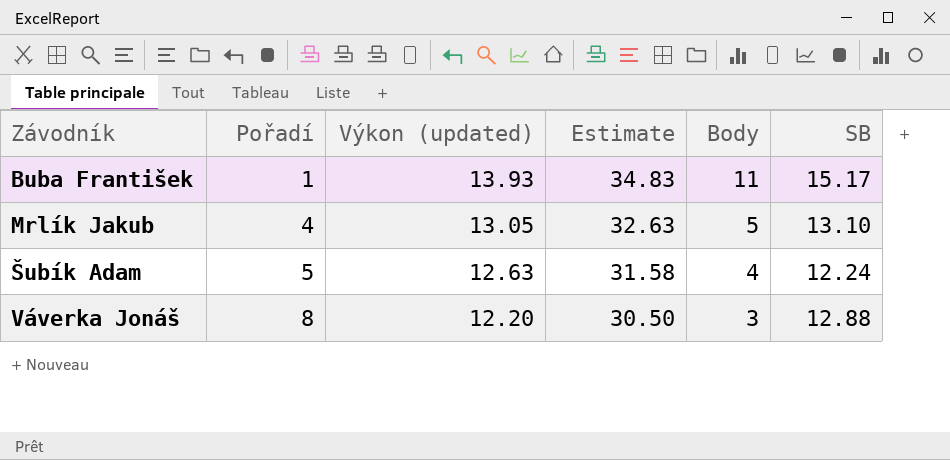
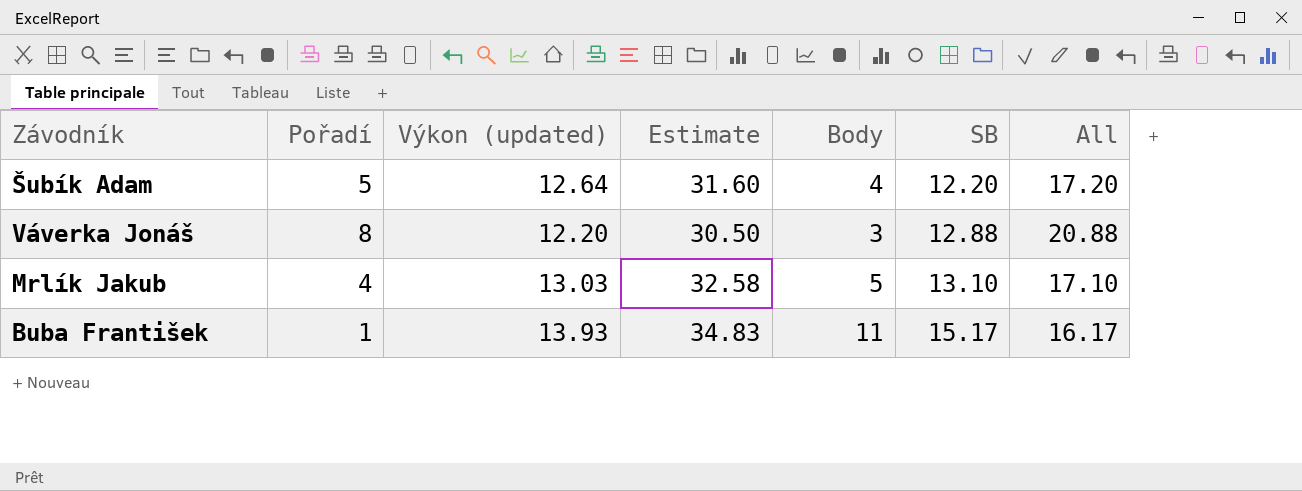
row order: Závodník ascending -> SB ascending
column All | formula: none -> [Pořadí] + [SB]
Šubík Adam | Výkon (updated): 12.63 -> 12.64
Šubík Adam | Estimate: 31.58 -> 31.60
Šubík Adam | SB: 12.24 -> 12.20
Mrlík Jakub | Výkon (updated): 13.05 -> 13.03
Mrlík Jakub | Estimate: 32.63 -> 32.58

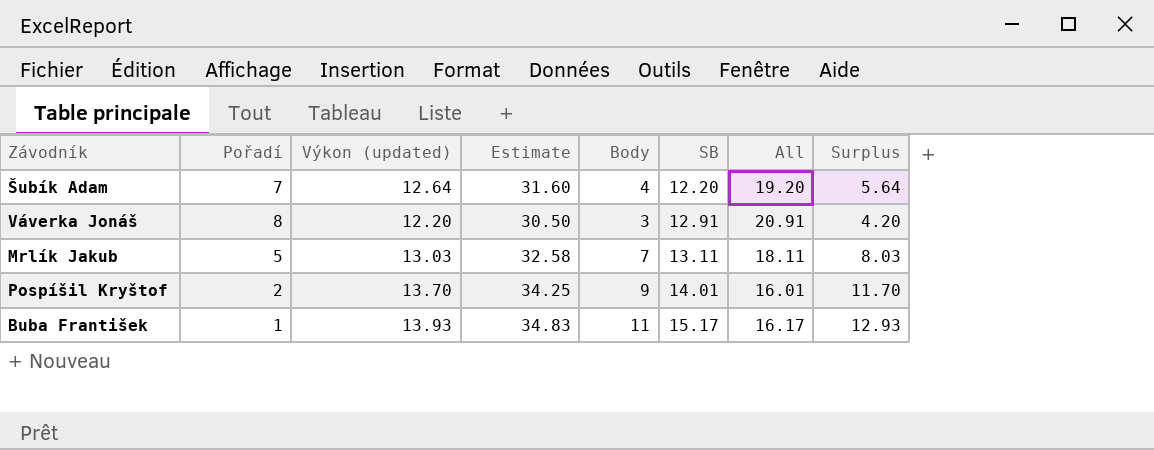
column Surplus | formula: none -> [Výkon (updated)] - [Pořadí]
Šubík Adam | Pořadí: 5 -> 7
Šubík Adam | All: 17.20 -> 19.20
Váverka Jonáš | SB: 12.88 -> 12.91
Váverka Jonáš | All: 20.88 -> 20.91
Mrlík Jakub | Pořadí: 4 -> 5
Mrlík Jakub | Body: 5 -> 7
Mrlík Jakub | SB: 13.10 -> 13.11
Mrlík Jakub | All: 17.10 -> 18.11
row Pospíšil Kryštof: none -> 2 | 13.70 | 34.25 | 9 | 14.01 | 16.01 | 11.70

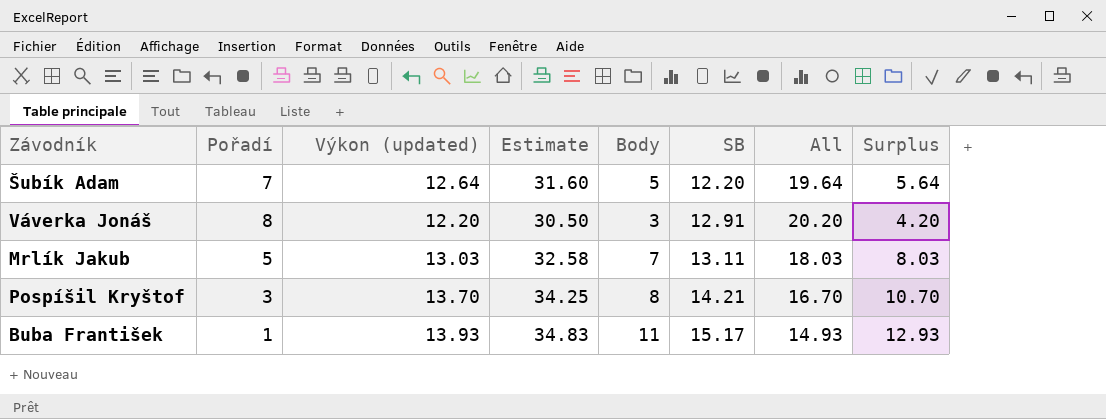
column All | formula: [Pořadí] + [SB] -> [Pořadí] + [Výkon (updated)]
Šubík Adam | Body: 4 -> 5
Pospíšil Kryštof | Pořadí: 2 -> 3
Pospíšil Kryštof | Body: 9 -> 8
Pospíšil Kryštof | SB: 14.01 -> 14.21
Pospíšil Kryštof | Surplus: 11.70 -> 10.70

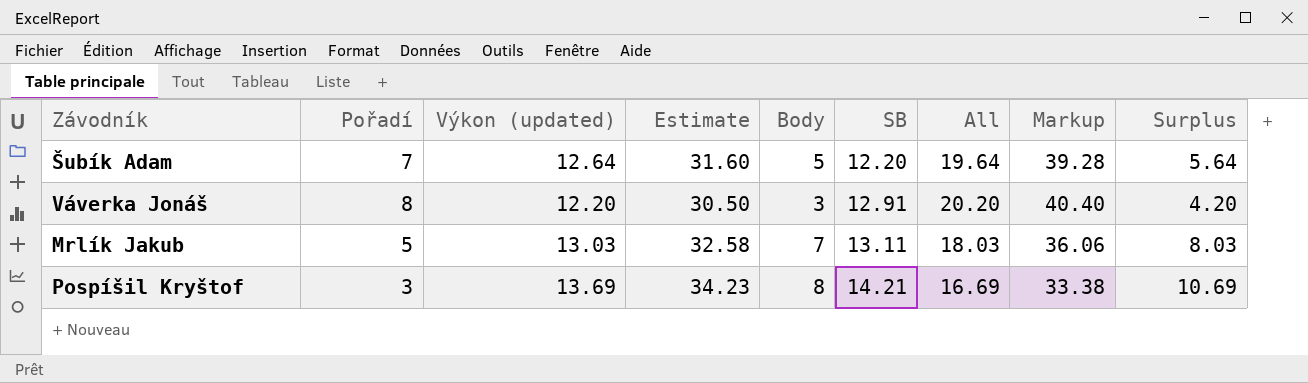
column Markup | formula: none -> [All] * 2
row Buba František: 1 | 13.93 | 34.83 | 11 | 15.17 | 14.93 | 12.93 -> none
Pospíšil Kryštof | Výkon (updated): 13.70 -> 13.69
Pospíšil Kryštof | Estimate: 34.25 -> 34.23
Pospíšil Kryštof | All: 16.70 -> 16.69
Pospíšil Kryštof | Surplus: 10.70 -> 10.69

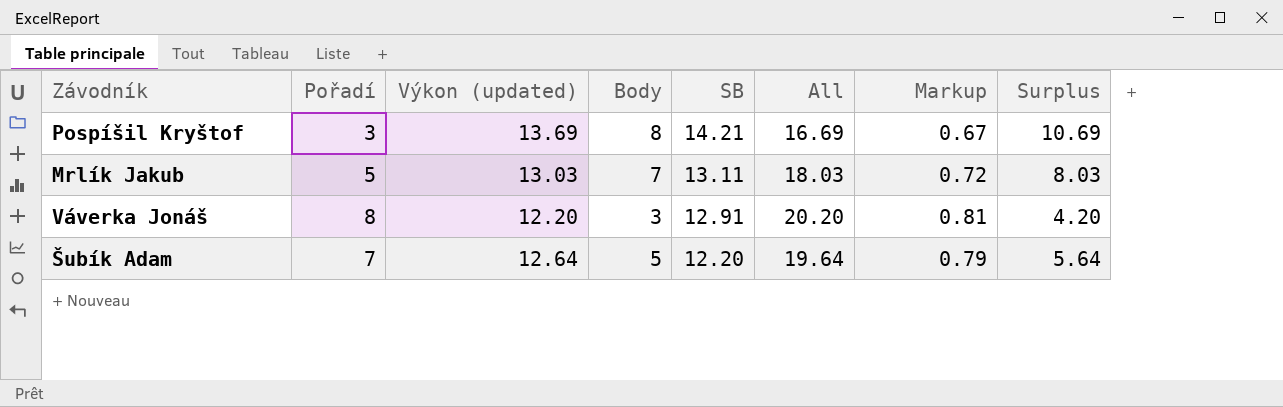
row order: SB ascending -> SB descending
column Estimate | formula: [Výkon (updated)] * 2.5 -> none
column Markup | formula: [All] * 2 -> [All] * 0.04

